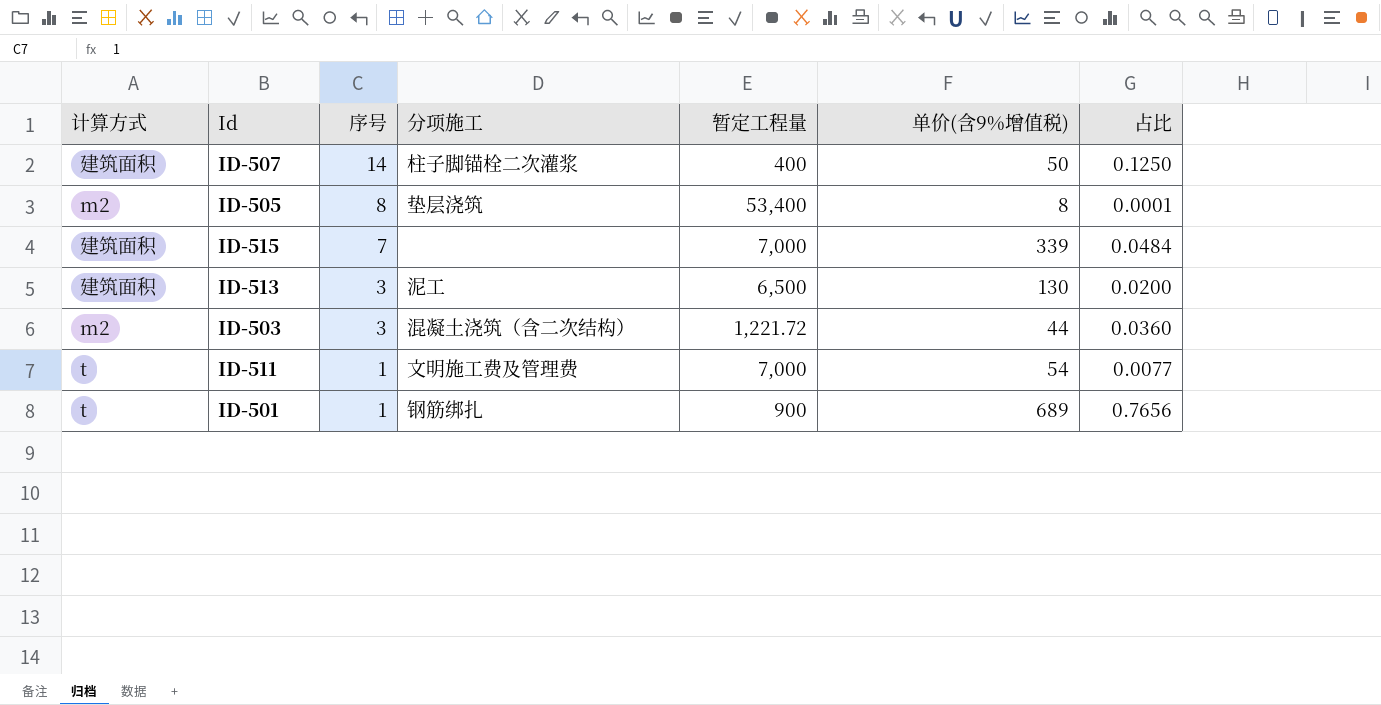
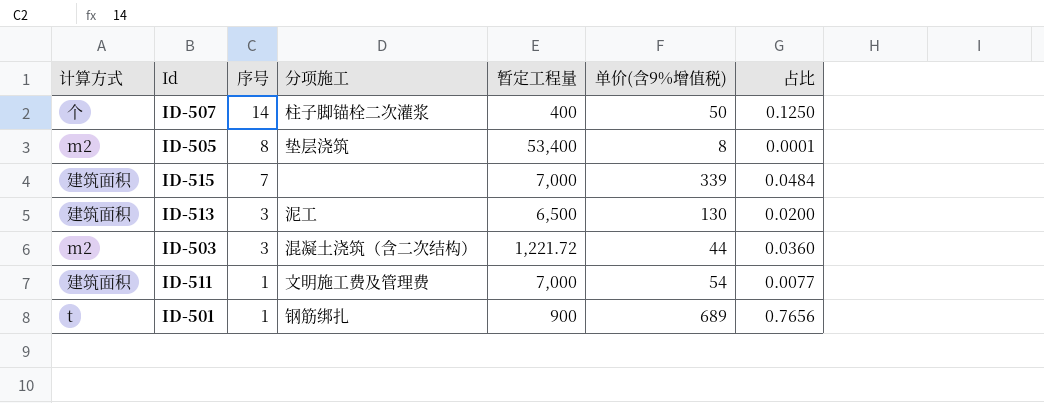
ID-507 | 计算方式: 建筑面积 -> 个
ID-511 | 计算方式: t -> 建筑面积

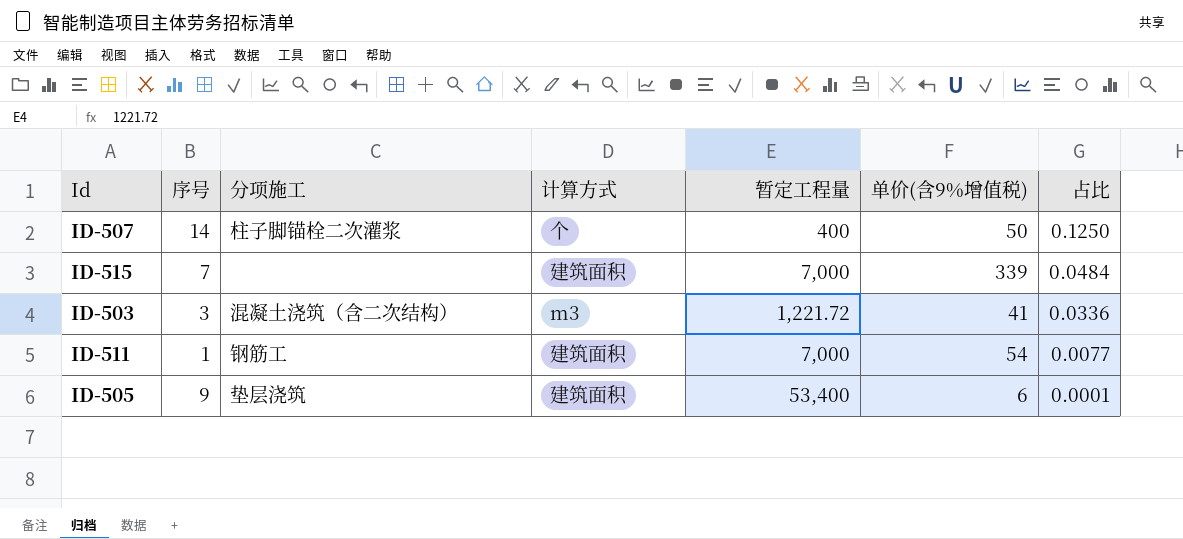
row order: 序号 descending -> 占比 descending
column 计算方式 | position: 1 -> 4
row ID-513: 建筑面积 | 3 | 泥工 | 6,500 | 130 | 0.0200 -> none
row ID-501: t | 1 | 钢筋绑扎 | 900 | 689 | 0.7656 -> none
ID-503 | 计算方式: m2 -> m3
ID-503 | 单价(含9%增值税): 44 -> 41
ID-503 | 占比: 0.0360 -> 0.0336
ID-511 | 分项施工: 文明施工费及管理费 -> 钢筋工
ID-505 | 序号: 8 -> 9
ID-505 | 计算方式: m2 -> 建筑面积
ID-505 | 单价(含9%增值税): 8 -> 6

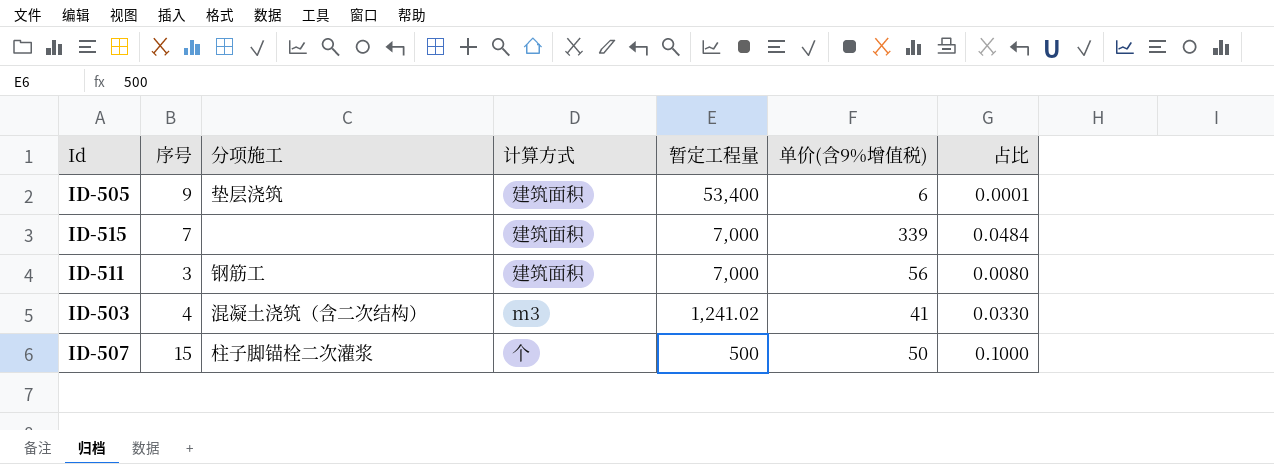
row order: 占比 descending -> 暂定工程量 descending
ID-511 | 序号: 1 -> 3
ID-511 | 单价(含9%增值税): 54 -> 56
ID-511 | 占比: 0.0077 -> 0.0080
ID-503 | 序号: 3 -> 4
ID-503 | 暂定工程量: 1,221.72 -> 1,241.02
ID-503 | 占比: 0.0336 -> 0.0330
ID-507 | 序号: 14 -> 15
ID-507 | 暂定工程量: 400 -> 500
ID-507 | 占比: 0.1250 -> 0.1000

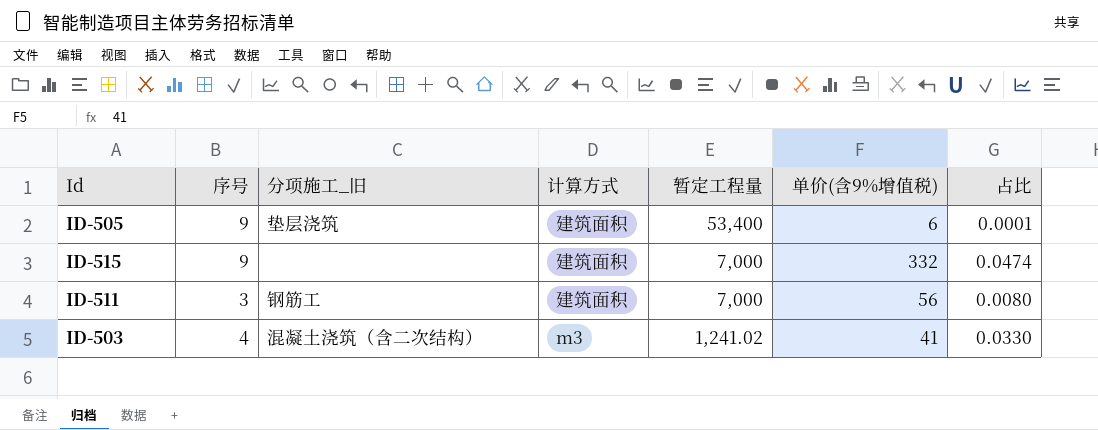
column name: 分项施工 -> 分项施工_旧
row ID-507: 15 | 柱子脚锚栓二次灌浆 | 个 | 500 | 50 | 0.1000 -> none
ID-515 | 序号: 7 -> 9
ID-515 | 单价(含9%增值税): 339 -> 332
ID-515 | 占比: 0.0484 -> 0.0474

